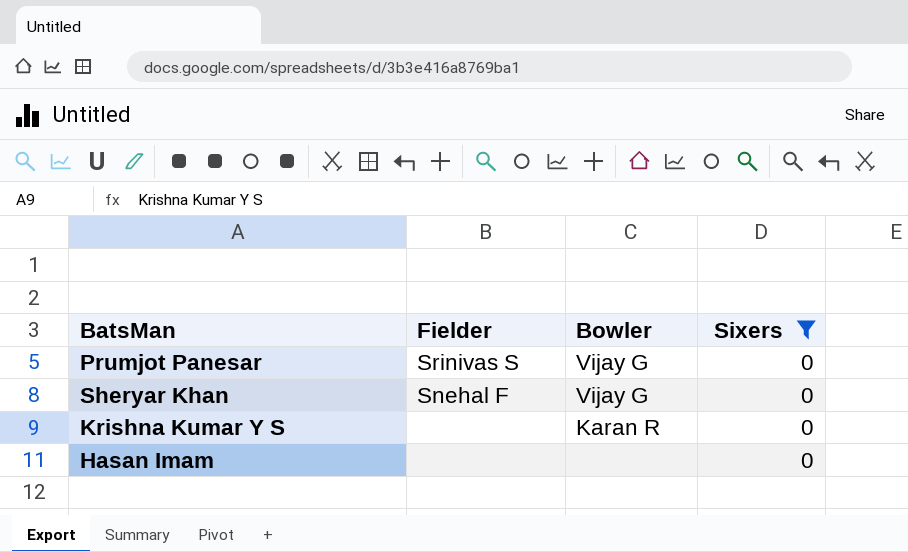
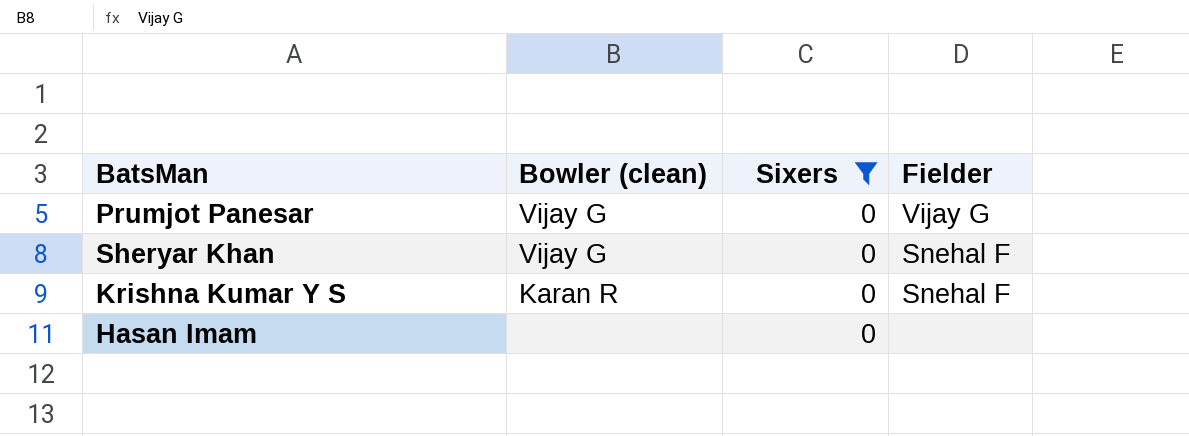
column name: Bowler -> Bowler (clean)
column Fielder | position: 2 -> 4
Prumjot Panesar | Fielder: Srinivas S -> Vijay G
Krishna Kumar Y S | Fielder: none -> Snehal F

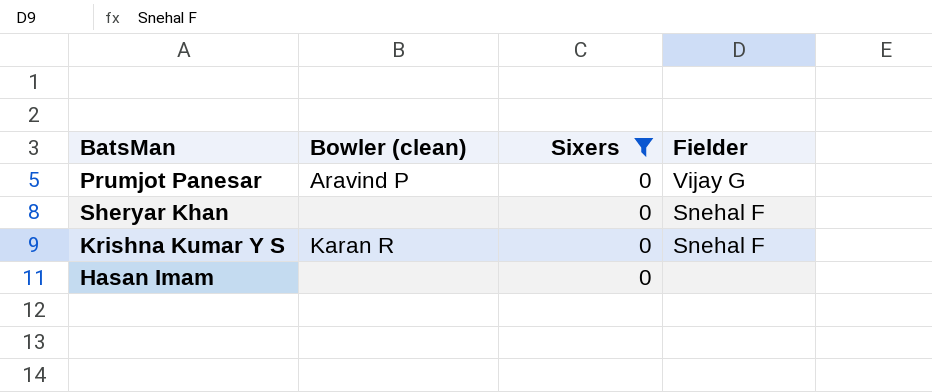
Prumjot Panesar | Bowler (clean): Vijay G -> Aravind P
Sheryar Khan | Bowler (clean): Vijay G -> none

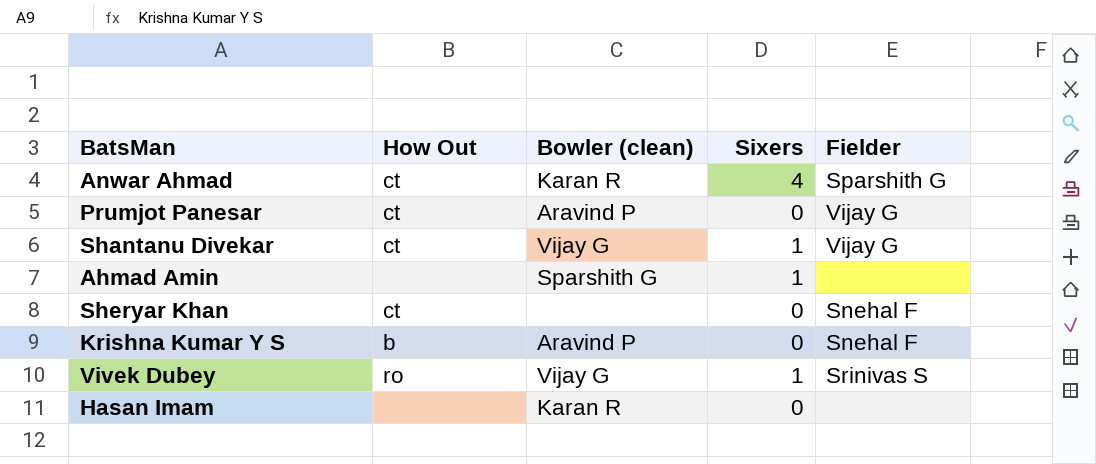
filter: Sixers = 0 -> none
column How Out | position: none -> 2
Krishna Kumar Y S | Bowler (clean): Karan R -> Aravind P
Hasan Imam | Bowler (clean): none -> Karan R

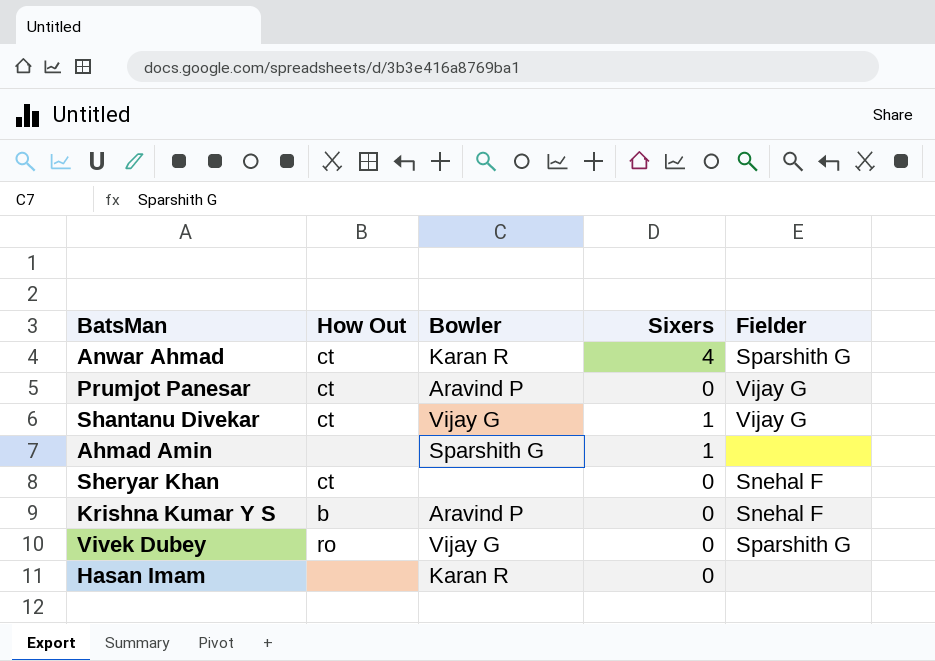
column name: Bowler (clean) -> Bowler
Vivek Dubey | Sixers: 1 -> 0
Vivek Dubey | Fielder: Srinivas S -> Sparshith G

